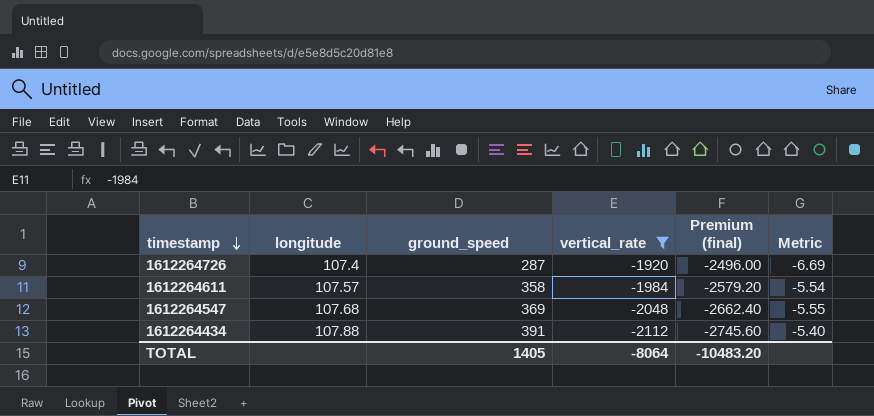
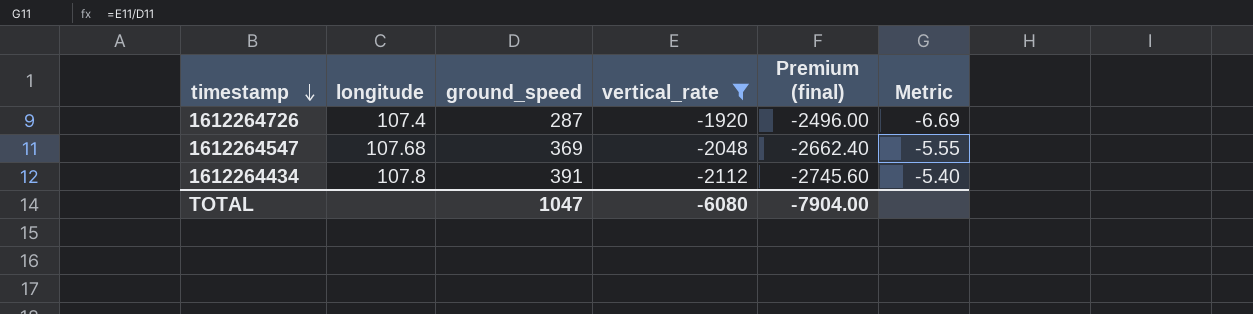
row 1612264611: 107.57 | 358 | -1984 | -2579.20 | -5.54 -> none
1612264434 | longitude: 107.88 -> 107.8
TOTAL | ground_speed: 1405 -> 1047
TOTAL | vertical_rate: -8064 -> -6080
TOTAL | Premium (final): -10483.20 -> -7904.00

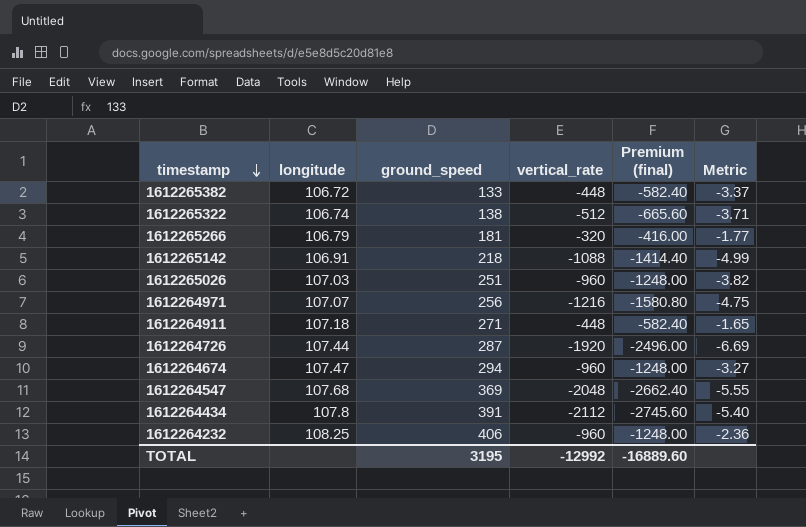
filter: vertical_rate <= -1920 -> none
1612264726 | longitude: 107.4 -> 107.44
TOTAL | ground_speed: 1047 -> 3195
TOTAL | vertical_rate: -6080 -> -12992
TOTAL | Premium (final): -7904.00 -> -16889.60

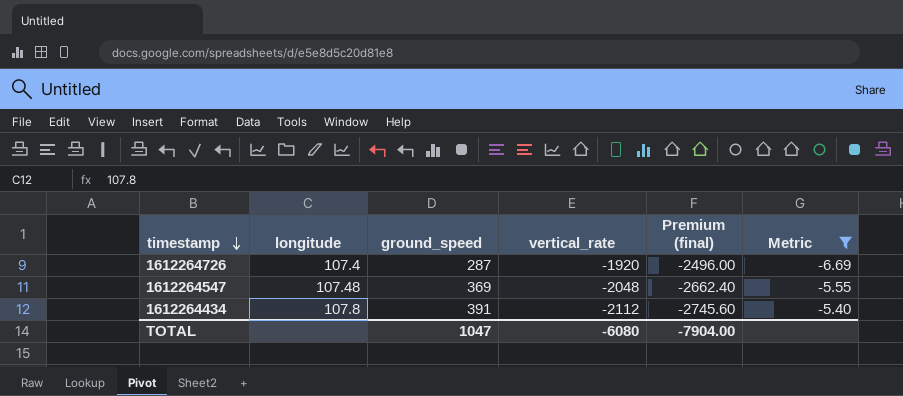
filter: none -> Metric <= -5.40
1612264726 | longitude: 107.44 -> 107.4
1612264547 | longitude: 107.68 -> 107.48
TOTAL | ground_speed: 3195 -> 1047
TOTAL | vertical_rate: -12992 -> -6080
TOTAL | Premium (final): -16889.60 -> -7904.00

